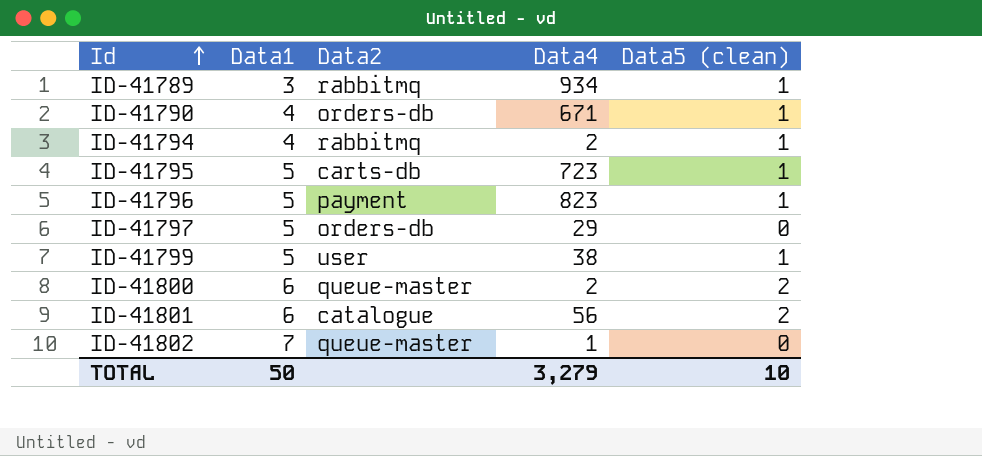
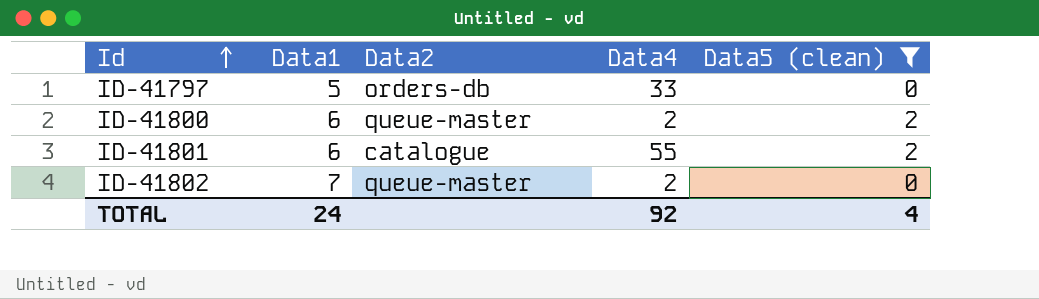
filter: none -> Data5 (clean) != 1
ID-41797 | Data4: 29 -> 33
ID-41801 | Data4: 56 -> 55
ID-41802 | Data4: 1 -> 2
TOTAL | Data1: 50 -> 24
TOTAL | Data4: 3,279 -> 92
TOTAL | Data5 (clean): 10 -> 4

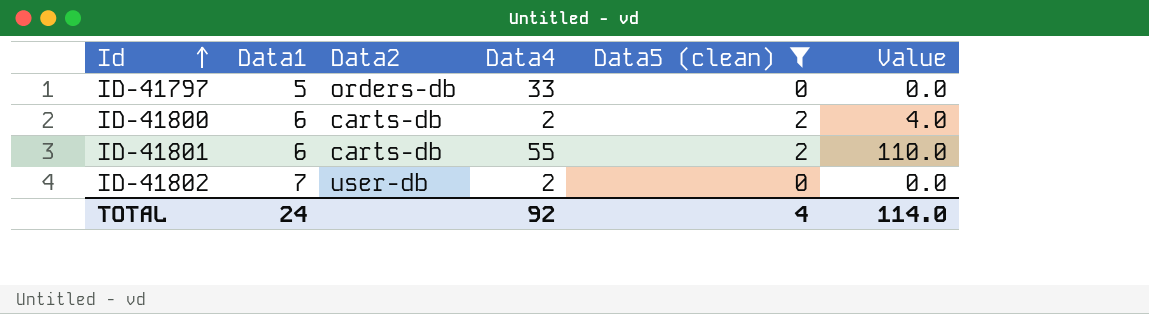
column Value | formula: none -> [Data4] * [Data5 (clean)]
ID-41800 | Data2: queue-master -> carts-db
ID-41801 | Data2: catalogue -> carts-db
ID-41802 | Data2: queue-master -> user-db

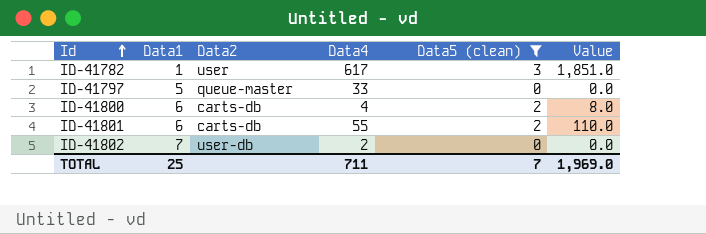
row ID-41782: none -> 1 | user | 617 | 3 | 1,851.0
ID-41797 | Data2: orders-db -> queue-master
ID-41800 | Data4: 2 -> 4
ID-41800 | Value: 4.0 -> 8.0
TOTAL | Data1: 24 -> 25
TOTAL | Data4: 92 -> 711
TOTAL | Data5 (clean): 4 -> 7
TOTAL | Value: 114.0 -> 1,969.0

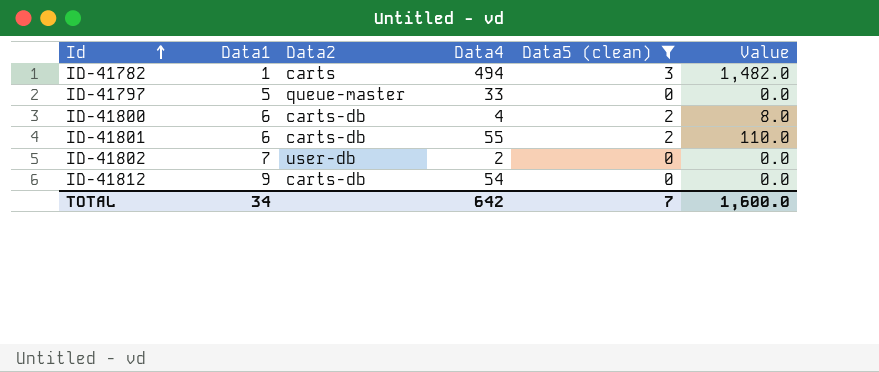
ID-41782 | Data2: user -> carts
ID-41782 | Data4: 617 -> 494
ID-41782 | Value: 1,851.0 -> 1,482.0
row ID-41812: none -> 9 | carts-db | 54 | 0 | 0.0
TOTAL | Data1: 25 -> 34
TOTAL | Data4: 711 -> 642
TOTAL | Value: 1,969.0 -> 1,600.0

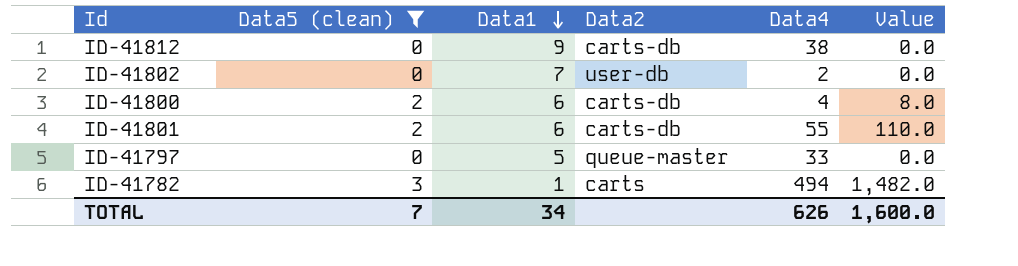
row order: Id ascending -> Data1 descending
column Data5 (clean) | position: 5 -> 2
ID-41812 | Data4: 54 -> 38
TOTAL | Data4: 642 -> 626

